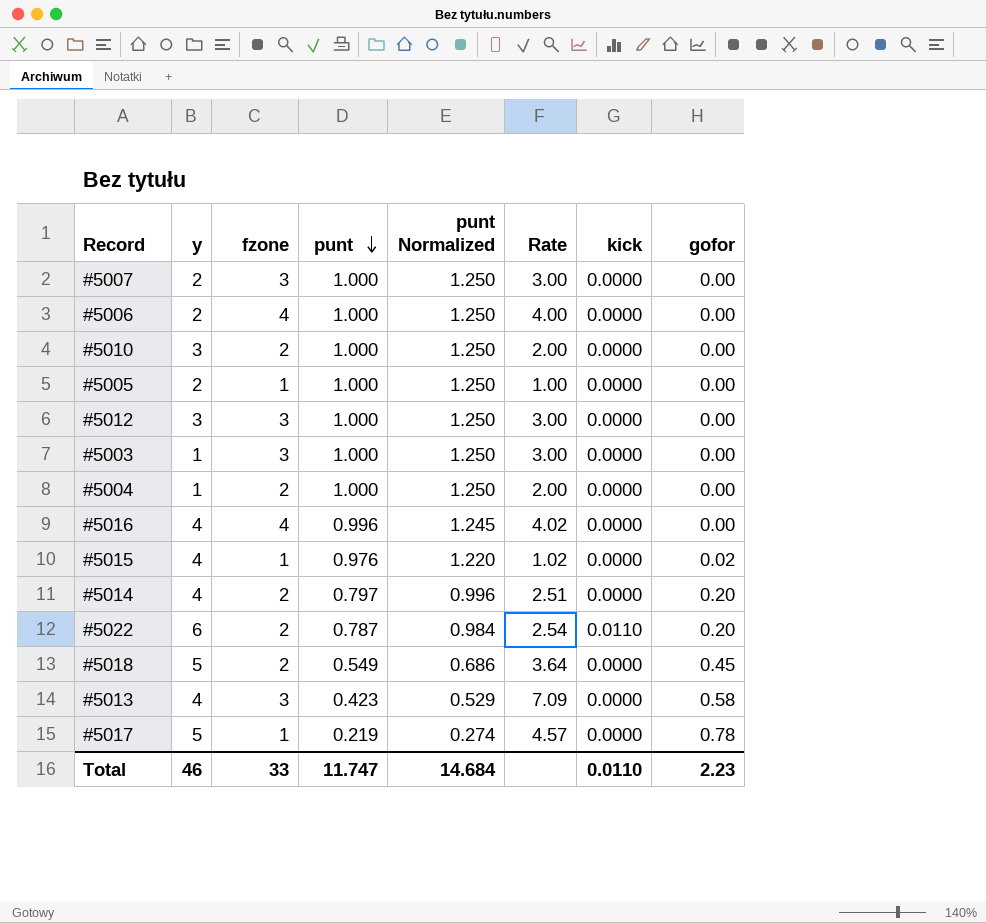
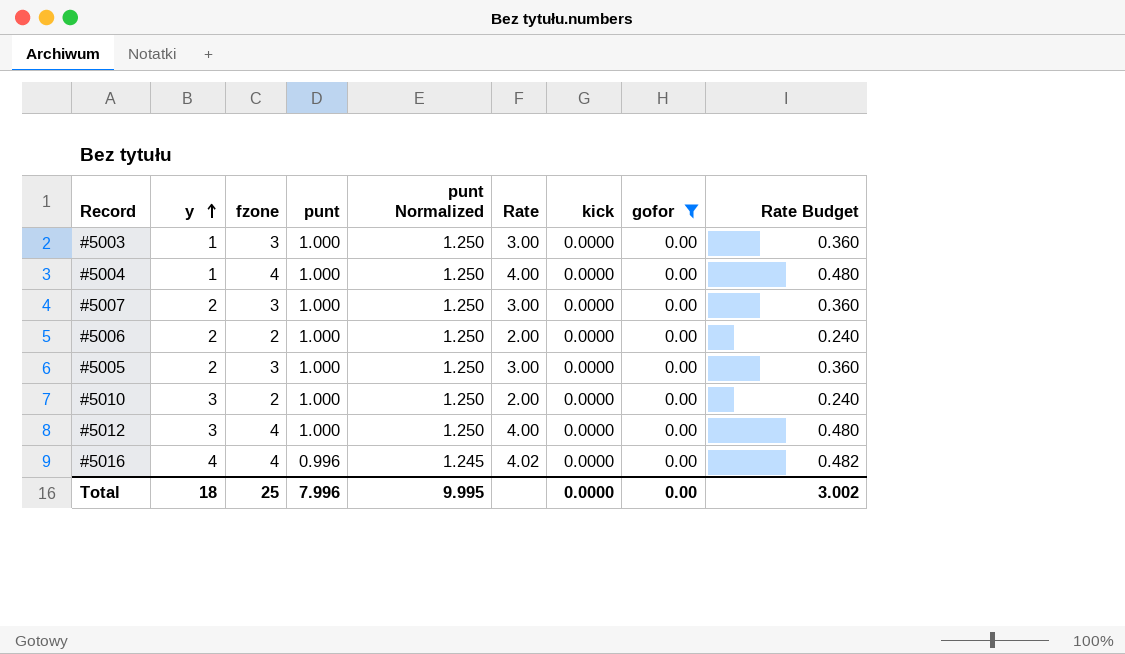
filter: none -> gofor = 0.00
row order: punt descending -> y ascending
column Rate Budget | formula: none -> [Rate] * 0.12
#5004 | fzone: 2 -> 4
#5004 | Rate: 2.00 -> 4.00
#5006 | fzone: 4 -> 2
#5006 | Rate: 4.00 -> 2.00
#5005 | fzone: 1 -> 3
#5005 | Rate: 1.00 -> 3.00
#5012 | fzone: 3 -> 4
#5012 | Rate: 3.00 -> 4.00
Total | y: 46 -> 18
Total | fzone: 33 -> 25
Total | punt: 11.747 -> 7.996
Total | punt Normalized: 14.684 -> 9.995
Total | kick: 0.0110 -> 0.0000
Total | gofor: 2.23 -> 0.00

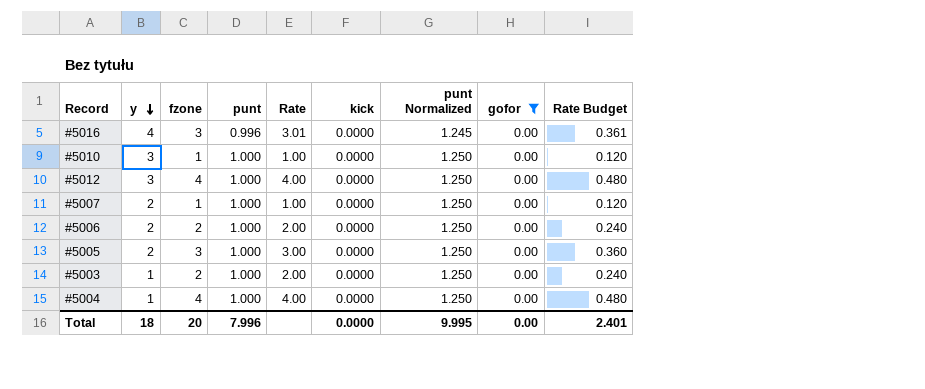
row order: y ascending -> y descending
column punt Normalized | position: 5 -> 7
#5016 | fzone: 4 -> 3
#5016 | Rate: 4.02 -> 3.01
#5016 | Rate Budget: 0.482 -> 0.361
#5010 | fzone: 2 -> 1
#5010 | Rate: 2.00 -> 1.00
#5010 | Rate Budget: 0.240 -> 0.120
#5007 | fzone: 3 -> 1
#5007 | Rate: 3.00 -> 1.00
#5007 | Rate Budget: 0.360 -> 0.120
#5003 | fzone: 3 -> 2
#5003 | Rate: 3.00 -> 2.00
#5003 | Rate Budget: 0.360 -> 0.240
Total | fzone: 25 -> 20
Total | Rate Budget: 3.002 -> 2.401

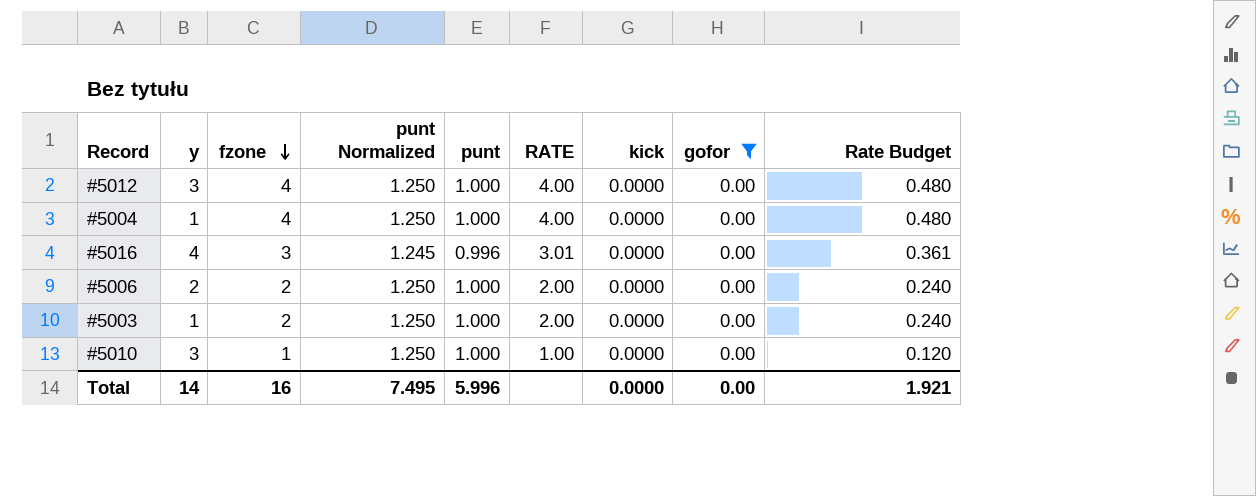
row order: y descending -> fzone descending
column punt Normalized | position: 7 -> 4
column name: Rate -> RATE
row #5007: 2 | 1 | 1.000 | 1.00 | 0.0000 | 1.250 | 0.00 | 0.120 -> none
row #5005: 2 | 3 | 1.000 | 3.00 | 0.0000 | 1.250 | 0.00 | 0.360 -> none
Total | y: 18 -> 14
Total | fzone: 20 -> 16
Total | punt Normalized: 9.995 -> 7.495
Total | punt: 7.996 -> 5.996
Total | Rate Budget: 2.401 -> 1.921

